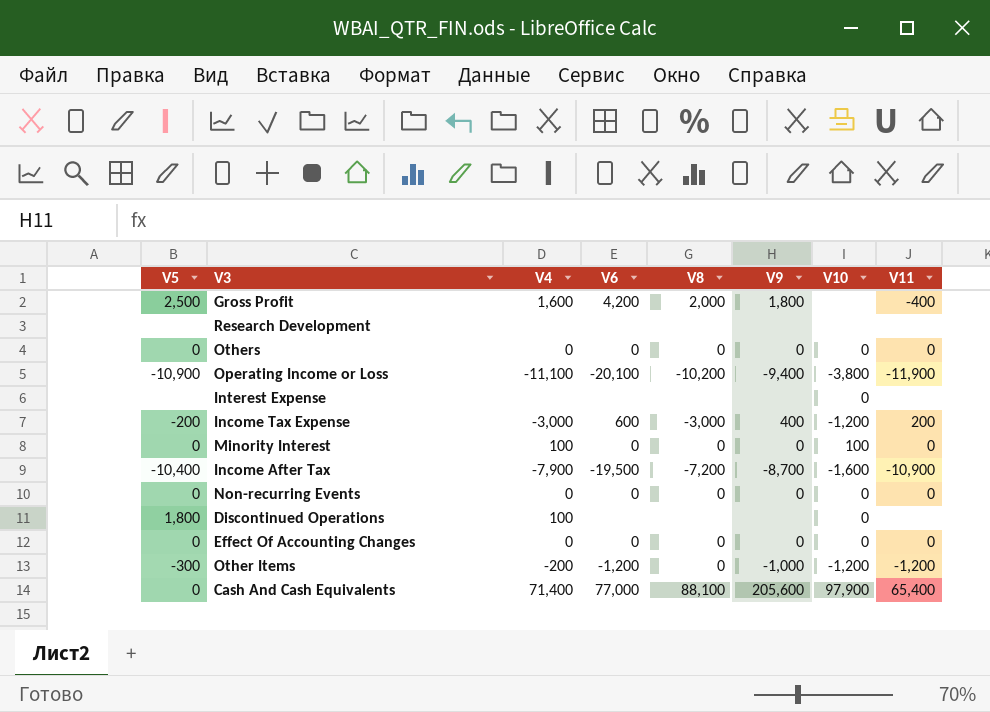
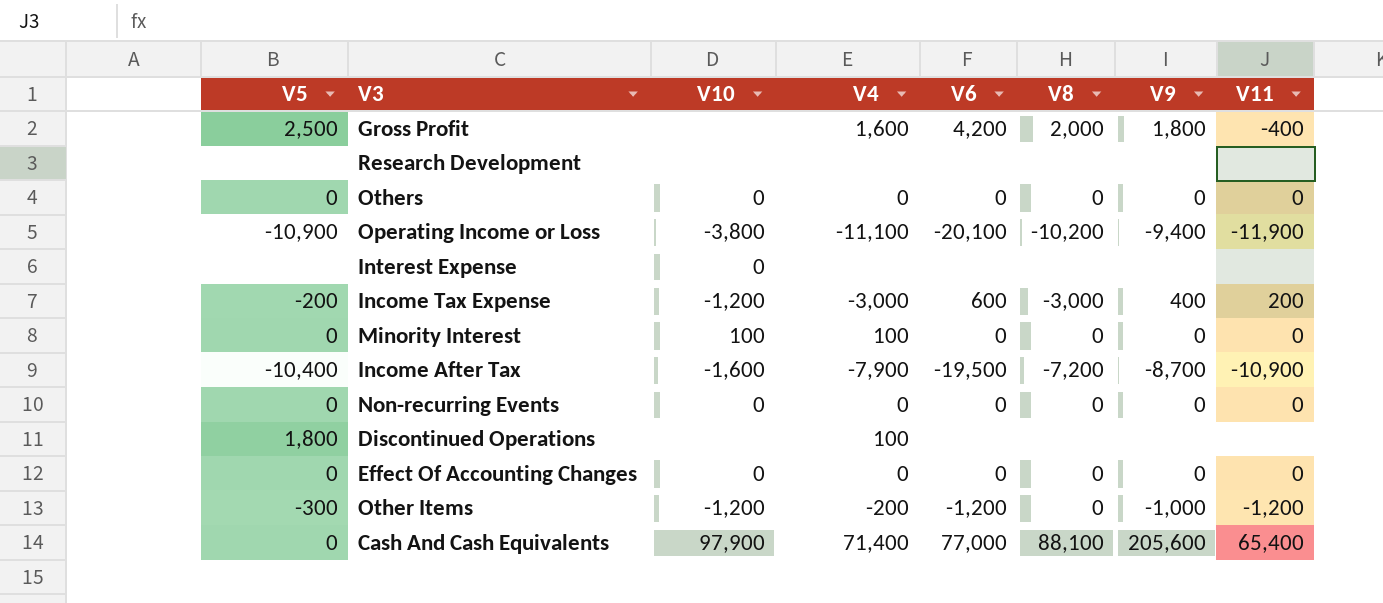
column V10 | position: 7 -> 3
Discontinued Operations | V10: 0 -> none

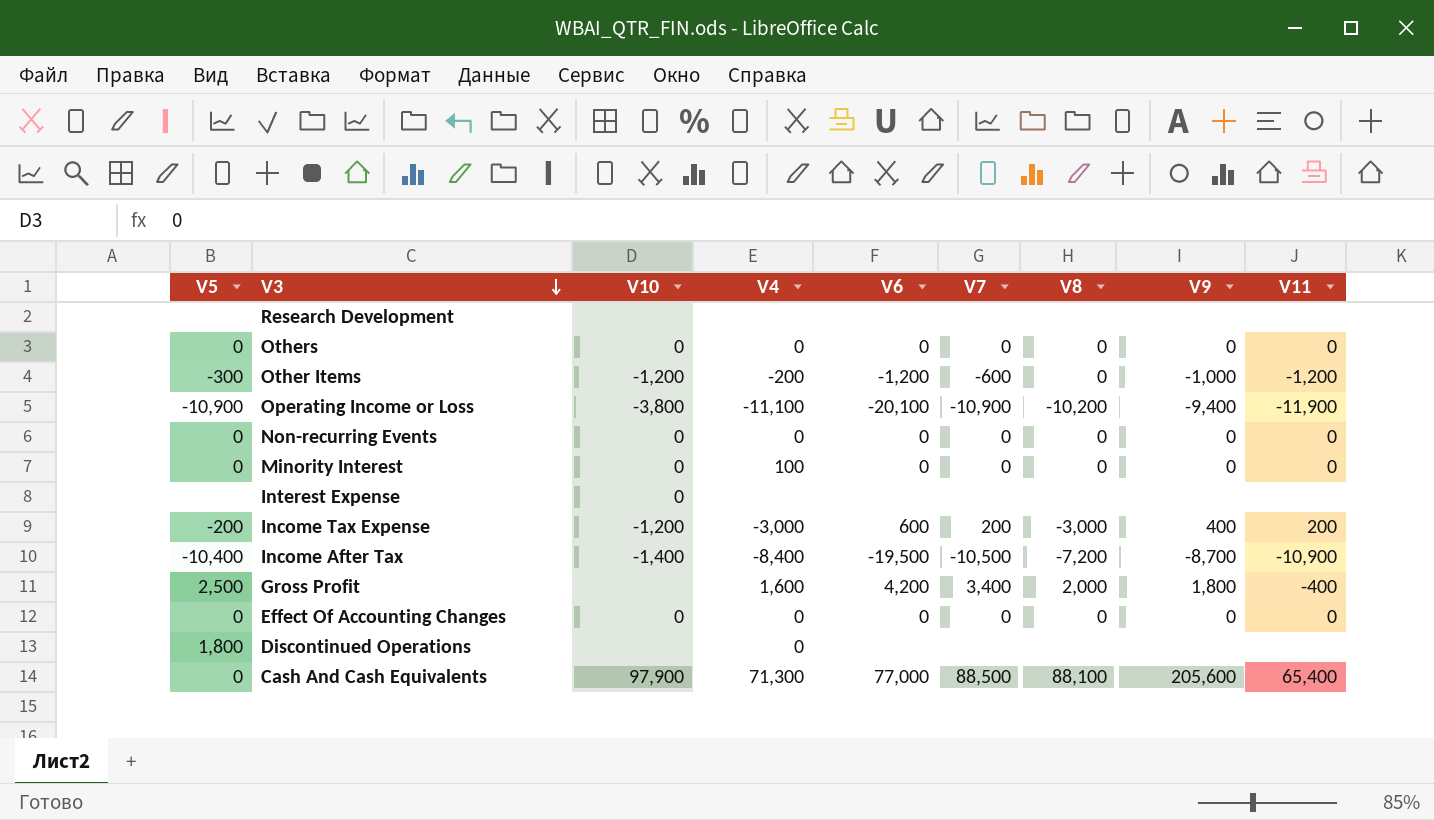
row order: none -> V3 descending
column V7 | position: none -> 6
Minority Interest | V10: 100 -> 0
Income After Tax | V10: -1,600 -> -1,400
Income After Tax | V4: -7,900 -> -8,400
Discontinued Operations | V4: 100 -> 0
Cash And Cash Equivalents | V4: 71,400 -> 71,300

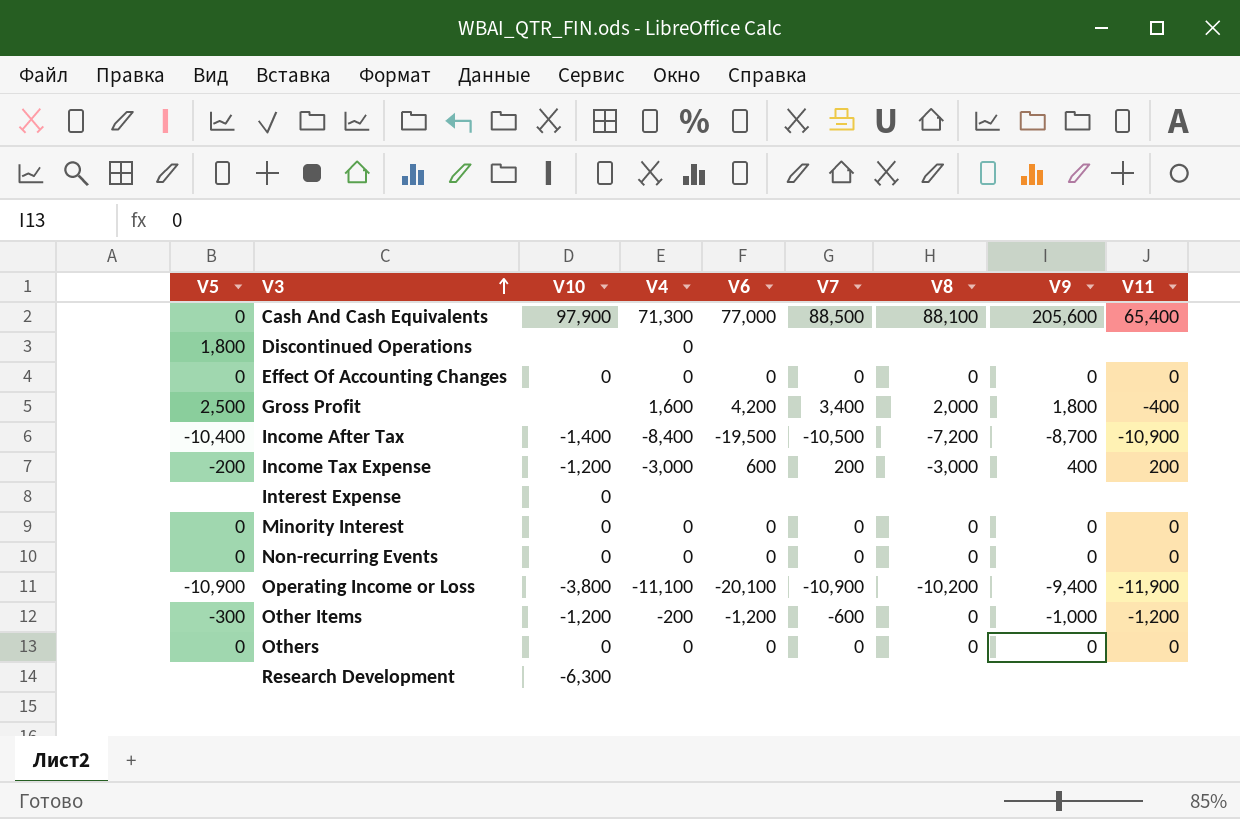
row order: V3 descending -> V3 ascending
Minority Interest | V4: 100 -> 0
Research Development | V10: none -> -6,300

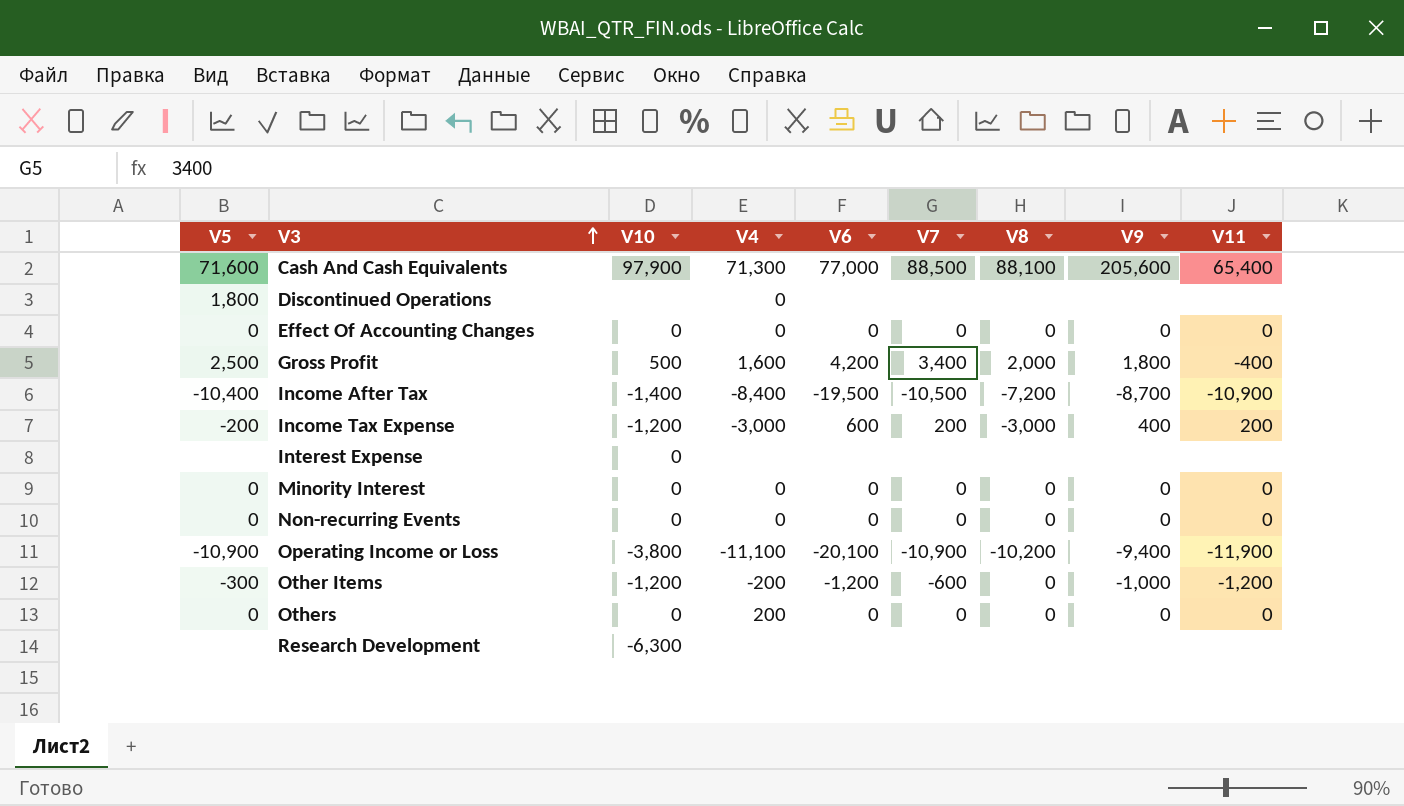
Cash And Cash Equivalents | V5: 0 -> 71,600
Gross Profit | V10: none -> 500
Others | V4: 0 -> 200

